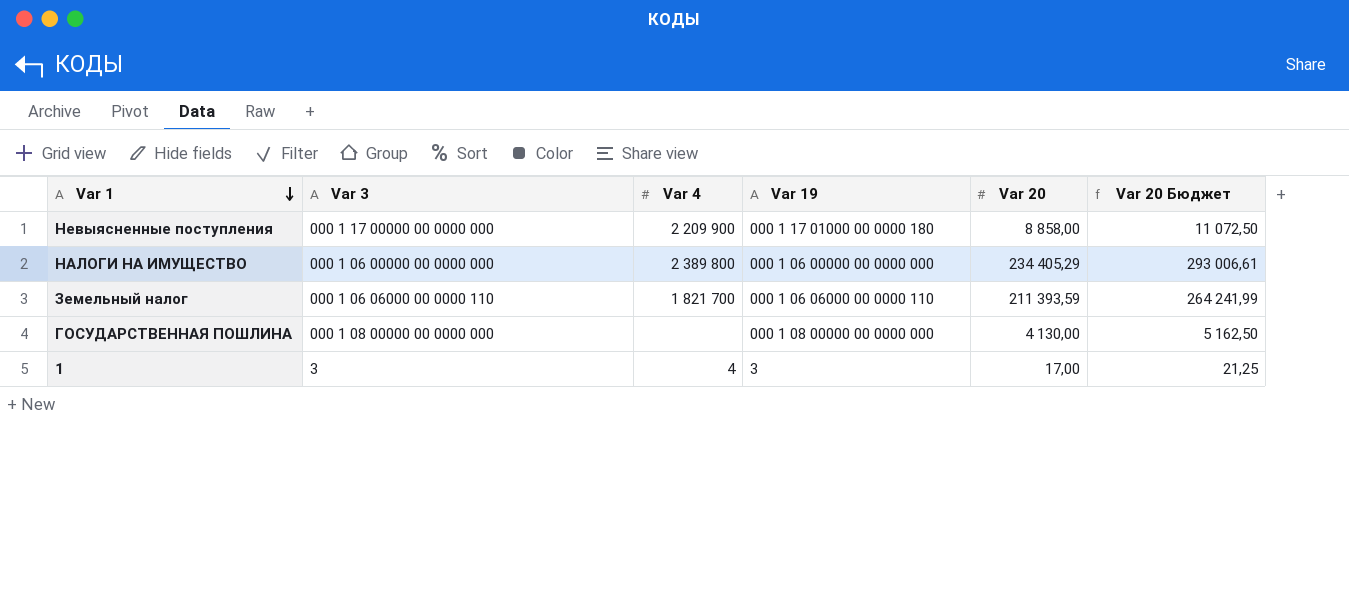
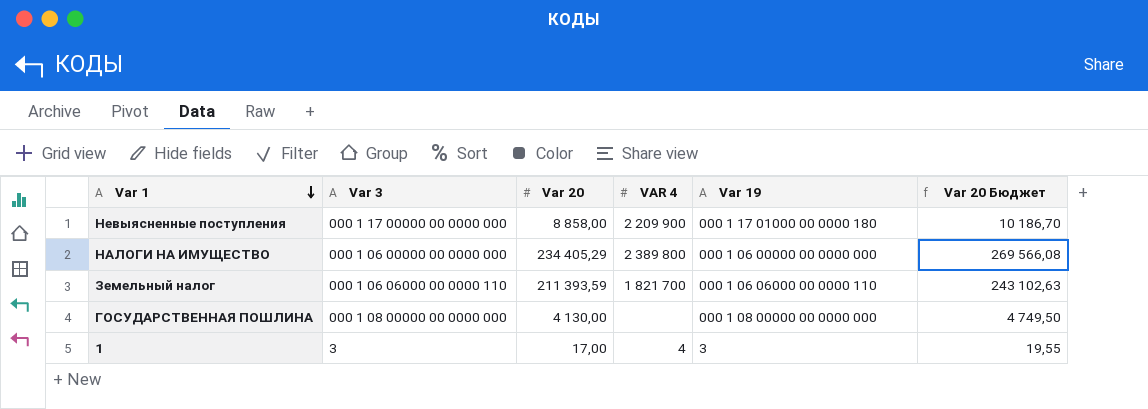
column Var 20 | position: 5 -> 3
column name: Var 4 -> VAR 4
column Var 20 Бюджет | formula: [Var 20] * 1,25 -> [Var 20] * 1,15

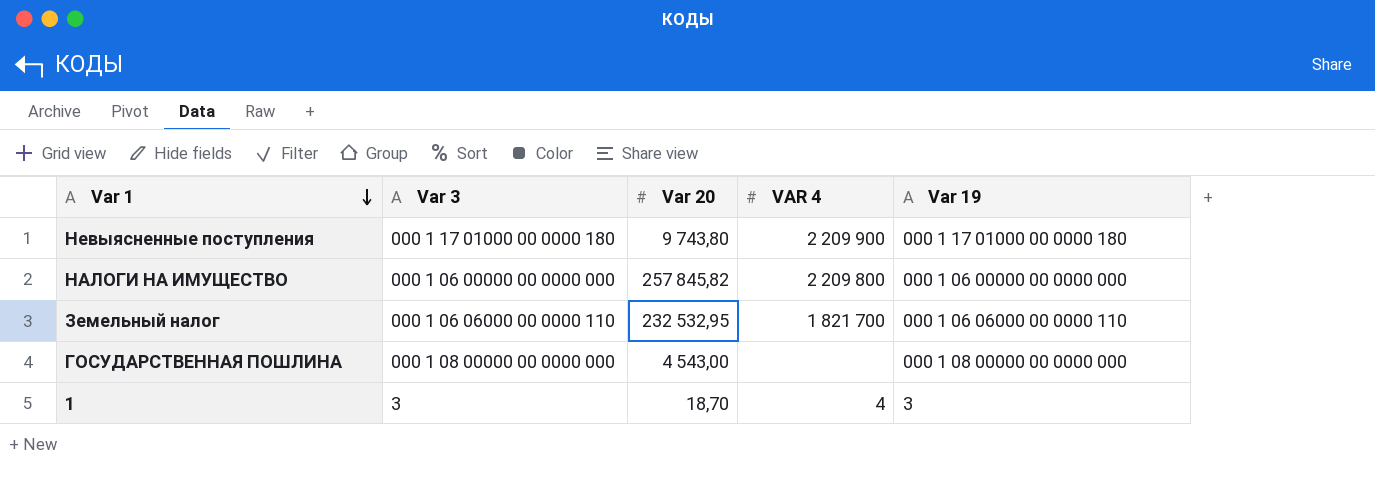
column Var 20 Бюджет | formula: [Var 20] * 1,15 -> none
Невыясненные поступления | Var 3: 000 1 17 00000 00 0000 000 -> 000 1 17 01000 00 0000 180
Невыясненные поступления | Var 20: 8 858,00 -> 9 743,80
НАЛОГИ НА ИМУЩЕСТВО | Var 20: 234 405,29 -> 257 845,82
НАЛОГИ НА ИМУЩЕСТВО | VAR 4: 2 389 800 -> 2 209 800
Земельный налог | Var 20: 211 393,59 -> 232 532,95
ГОСУДАРСТВЕННАЯ ПОШЛИНА | Var 20: 4 130,00 -> 4 543,00
1 | Var 20: 17,00 -> 18,70

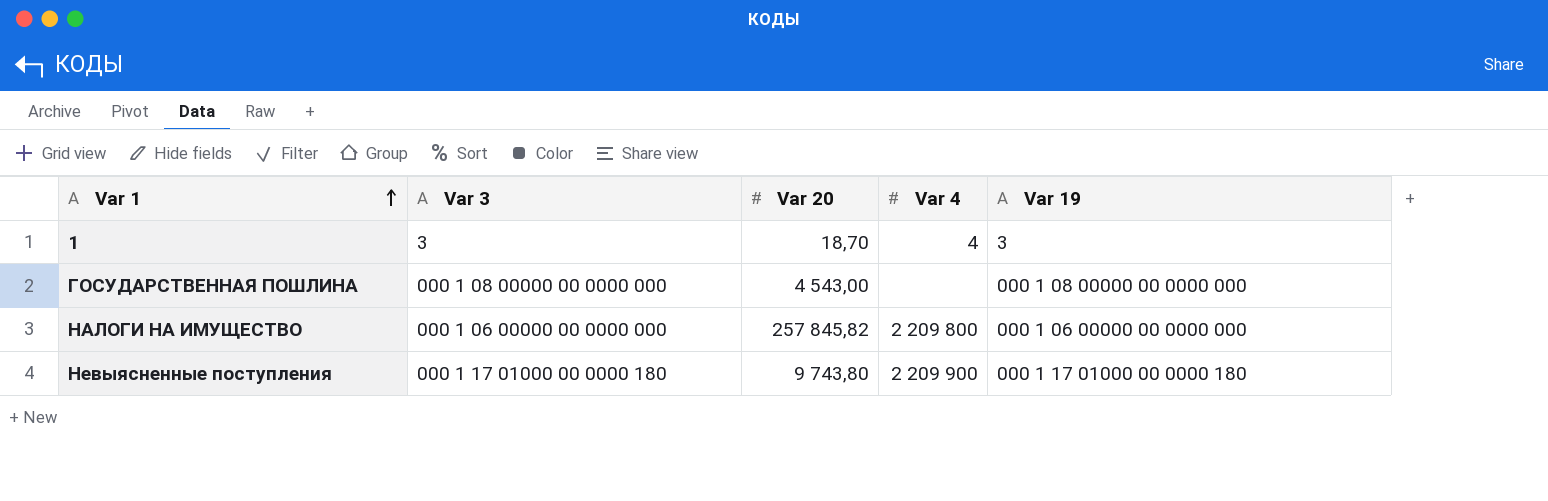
row order: Var 1 descending -> Var 1 ascending
column name: VAR 4 -> Var 4
row Земельный налог: 000 1 06 06000 00 0000 110 | 232 532,95 | 1 821 700 | 000 1 06 06000 00 0000 110 -> none

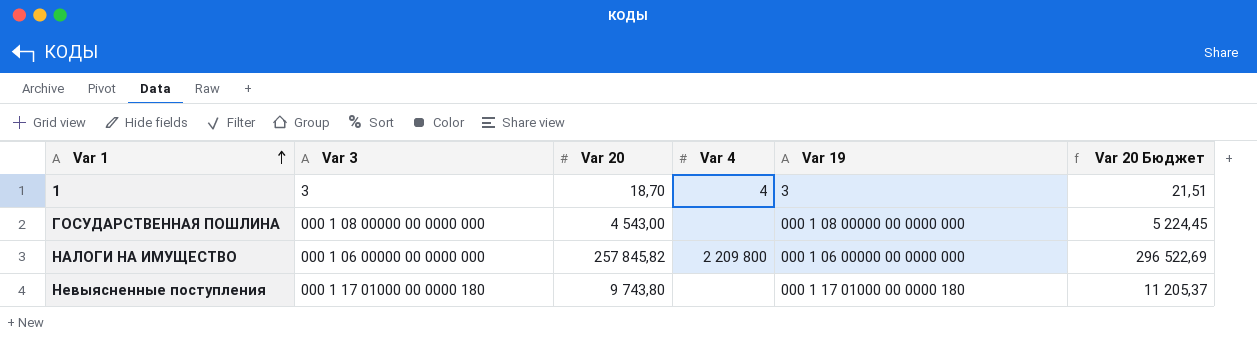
column Var 20 Бюджет | formula: none -> [Var 20] * 1,15
Невыясненные поступления | Var 4: 2 209 900 -> none

